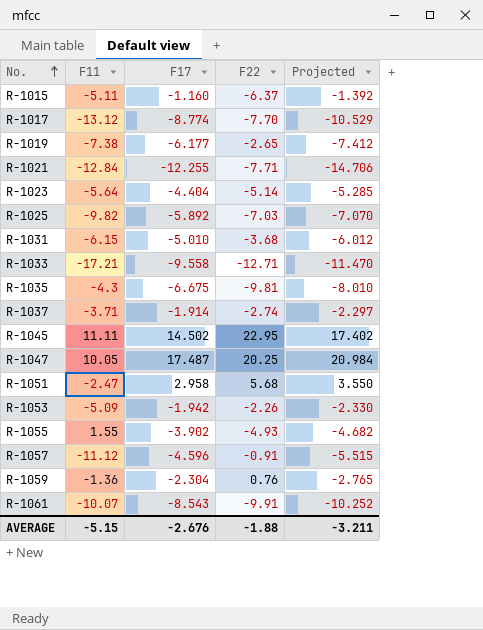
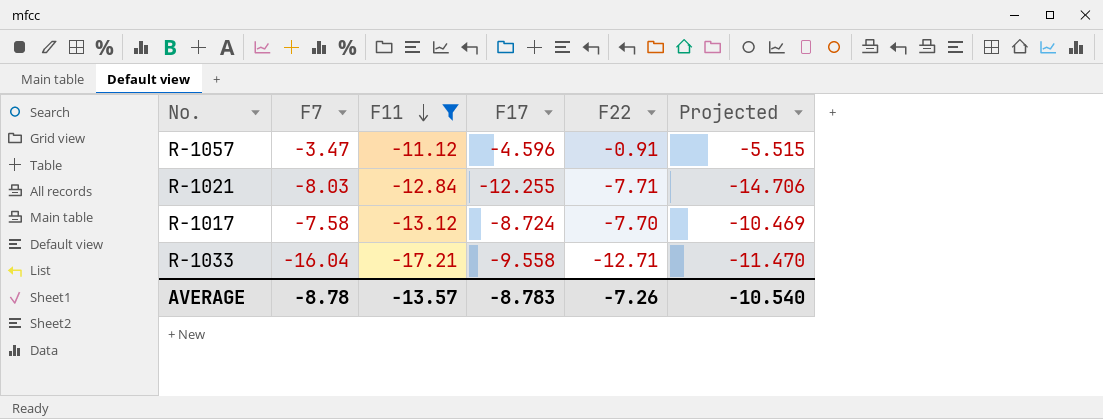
filter: none -> F11 <= -11.12
row order: No. ascending -> F11 descending
column F7 | position: none -> 2
R-1017 | F17: -8.774 -> -8.724
R-1017 | Projected: -10.529 -> -10.469
AVERAGE | F11: -5.15 -> -13.57
AVERAGE | F17: -2.676 -> -8.783
AVERAGE | F22: -1.88 -> -7.26
AVERAGE | Projected: -3.211 -> -10.540

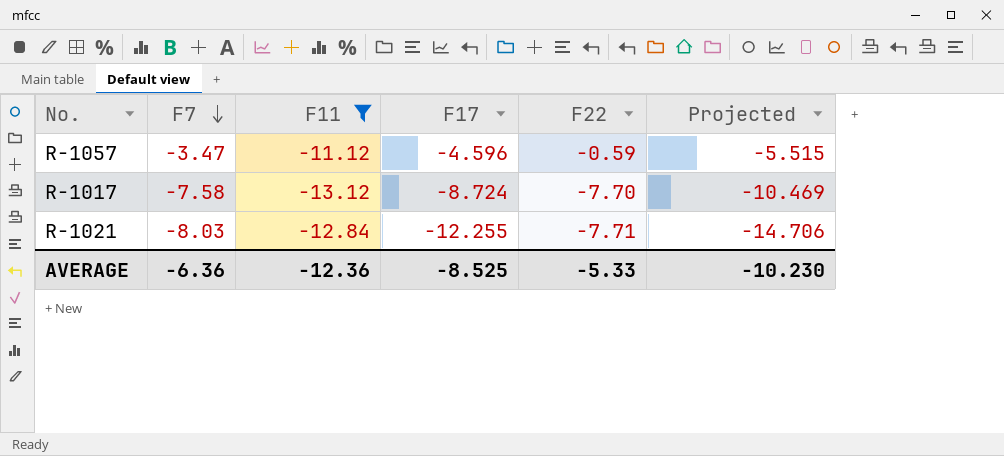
row order: F11 descending -> F7 descending
row R-1033: -16.04 | -17.21 | -9.558 | -12.71 | -11.470 -> none
R-1057 | F22: -0.91 -> -0.59
AVERAGE | F7: -8.78 -> -6.36
AVERAGE | F11: -13.57 -> -12.36
AVERAGE | F17: -8.783 -> -8.525
AVERAGE | F22: -7.26 -> -5.33
AVERAGE | Projected: -10.540 -> -10.230

